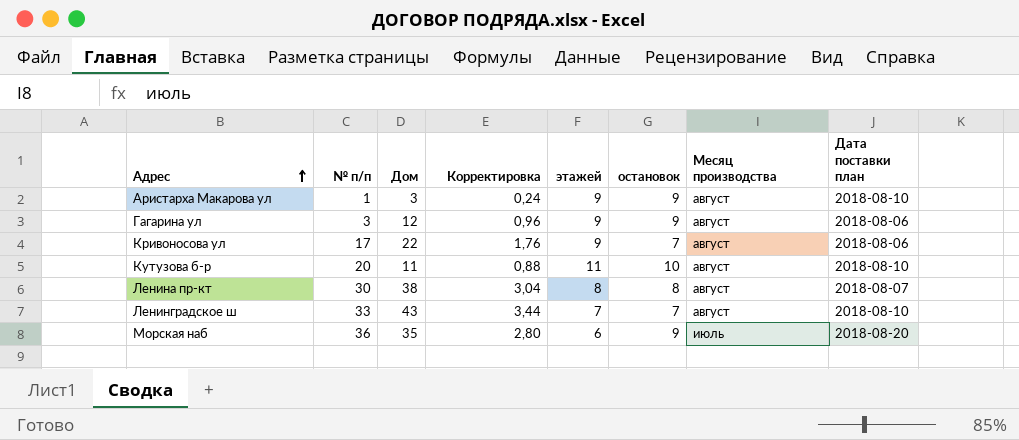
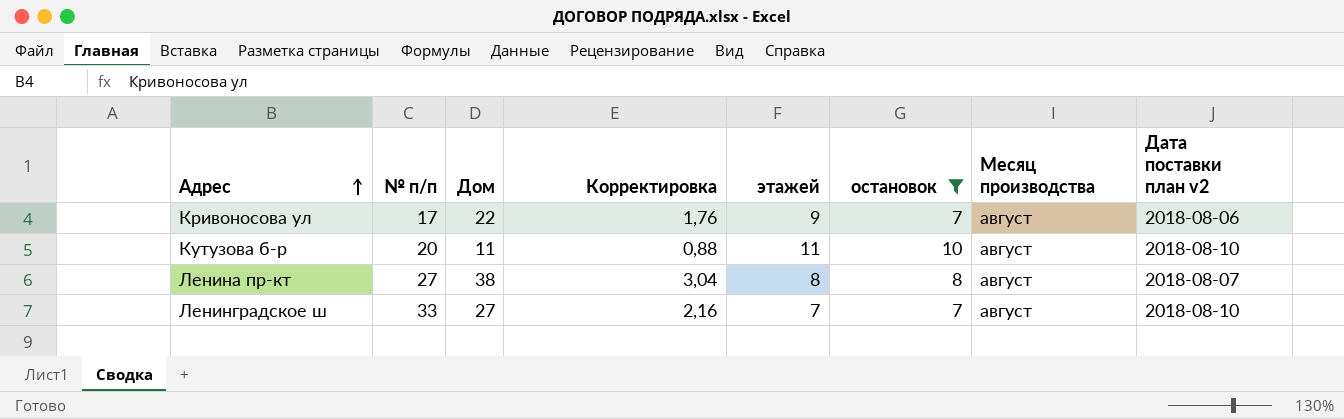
filter: none -> остановок != 9
column name: Дата поставки план -> Дата поставки план v2
Ленина пр-кт | № п/п: 30 -> 27
Ленинградское ш | Дом: 43 -> 27
Ленинградское ш | Корректировка: 3,44 -> 2,16

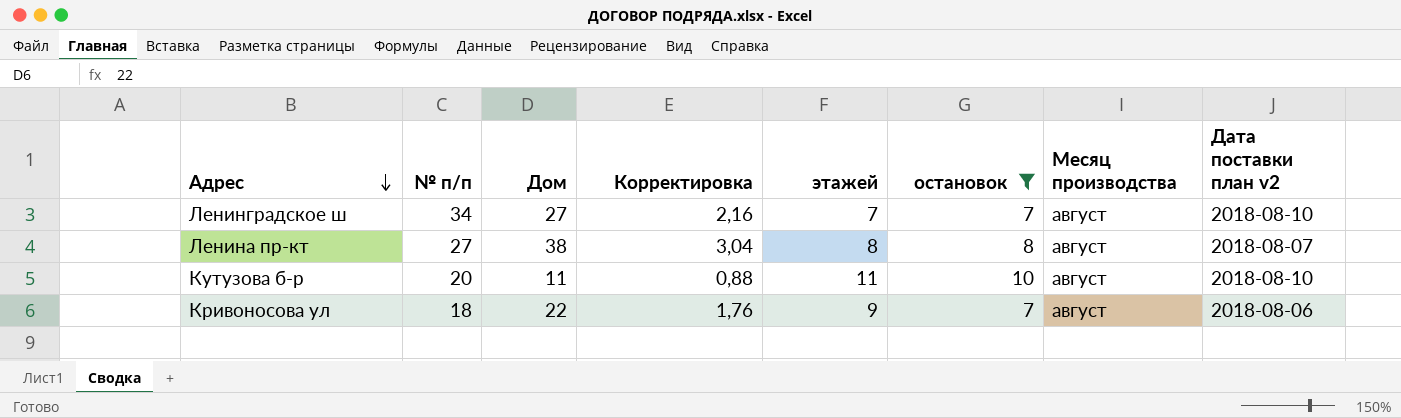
row order: Адрес ascending -> Адрес descending
Ленинградское ш | № п/п: 33 -> 34
Кривоносова ул | № п/п: 17 -> 18

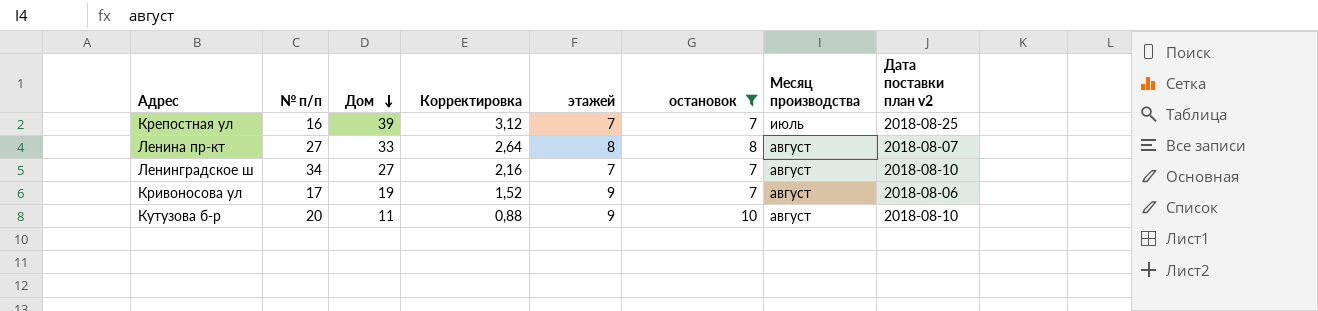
row order: Адрес descending -> Дом descending
row Крепостная ул: none -> 16 | 39 | 3,12 | 7 | 7 | июль | 2018-08-25
Ленина пр-кт | Дом: 38 -> 33
Ленина пр-кт | Корректировка: 3,04 -> 2,64
Кривоносова ул | № п/п: 18 -> 17
Кривоносова ул | Дом: 22 -> 19
Кривоносова ул | Корректировка: 1,76 -> 1,52
Кутузова б-р | этажей: 11 -> 9

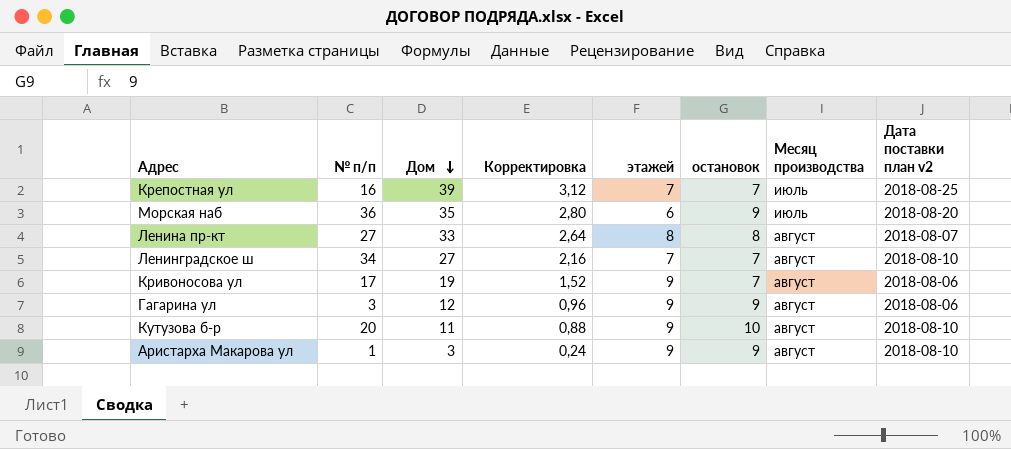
filter: остановок != 9 -> none

